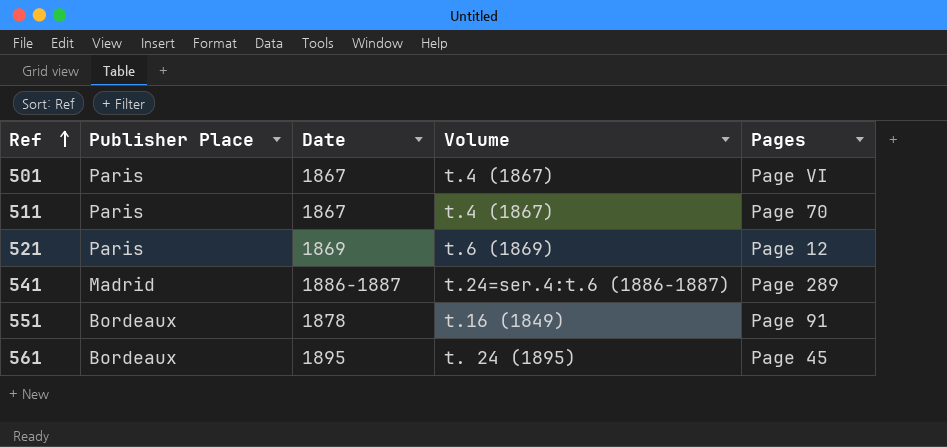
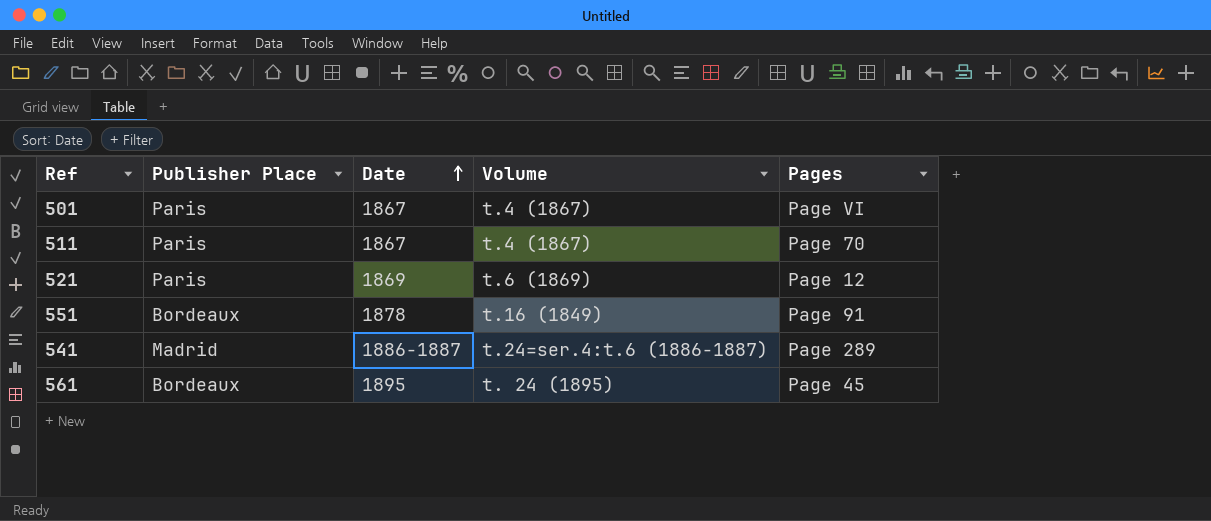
row order: Ref ascending -> Date ascending

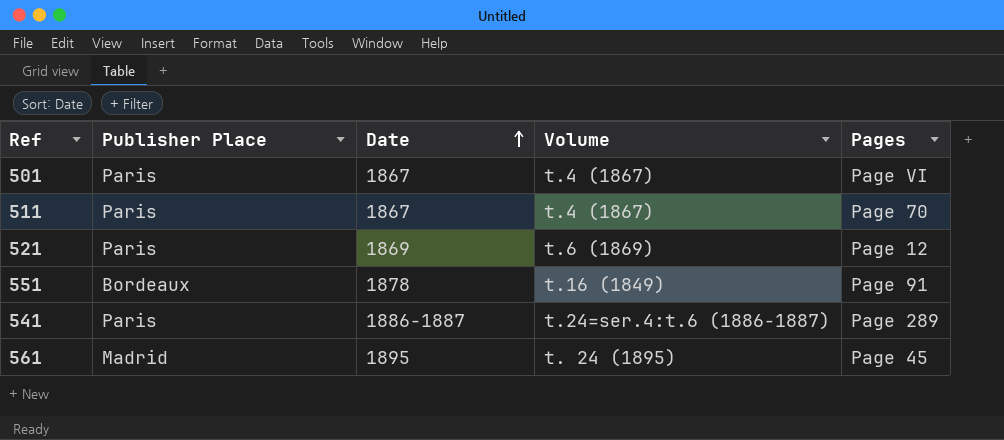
541 | Publisher Place: Madrid -> Paris
561 | Publisher Place: Bordeaux -> Madrid

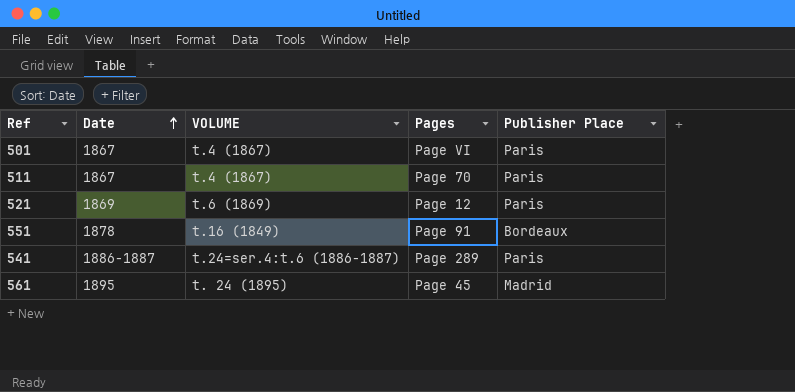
column name: Volume -> VOLUME
column Publisher Place | position: 2 -> 5

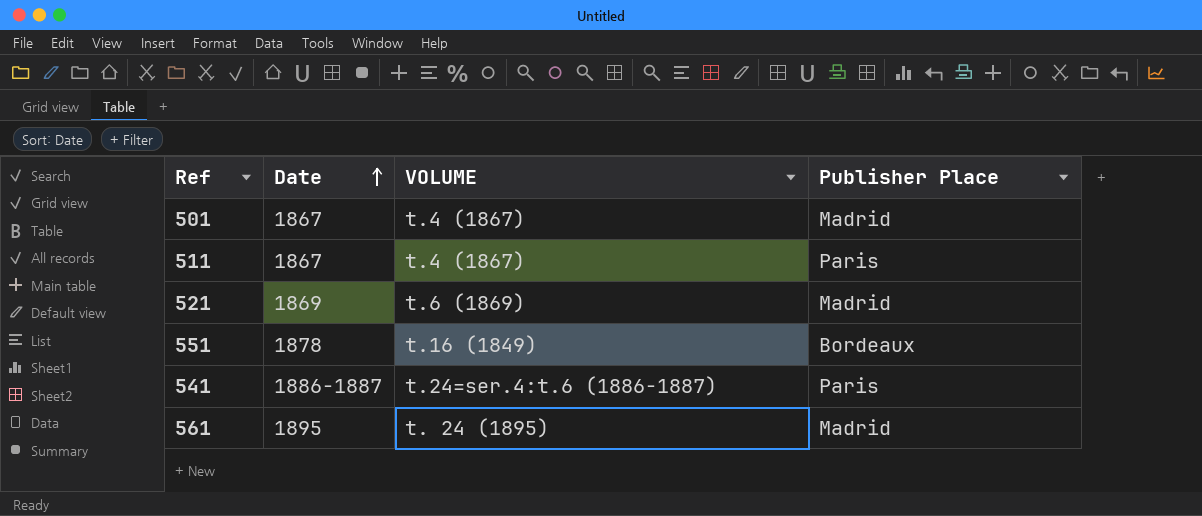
column Pages | position: 4 -> none
501 | Publisher Place: Paris -> Madrid
521 | Publisher Place: Paris -> Madrid

